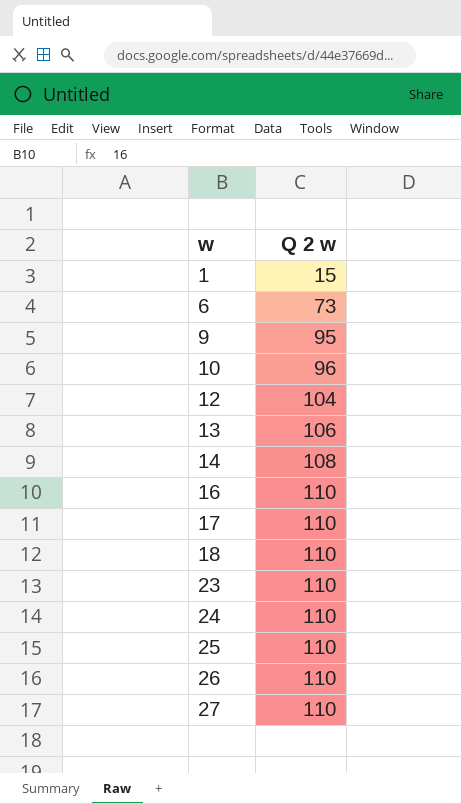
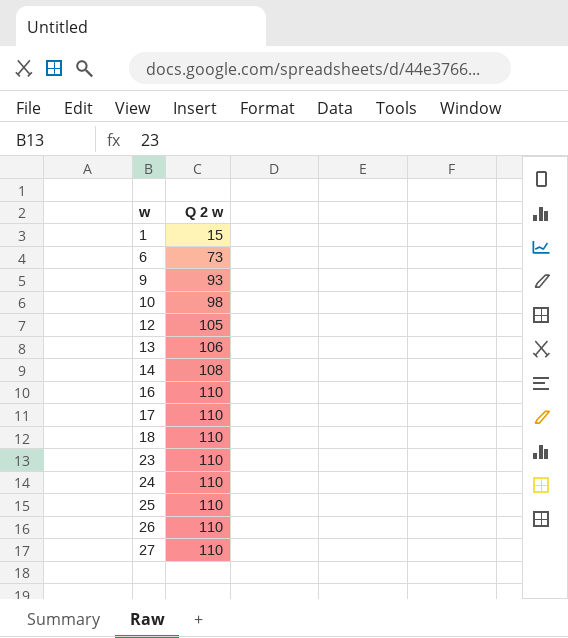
9 | Q 2 w: 95 -> 93
10 | Q 2 w: 96 -> 98
12 | Q 2 w: 104 -> 105

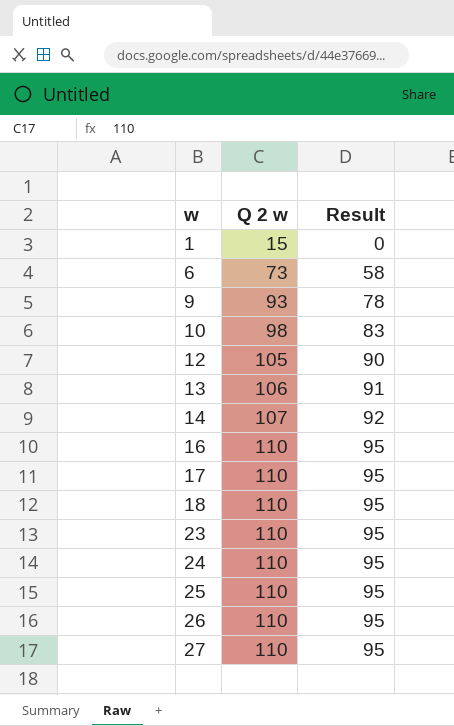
column Result | formula: none -> [Q 2 w] - 15
14 | Q 2 w: 108 -> 107

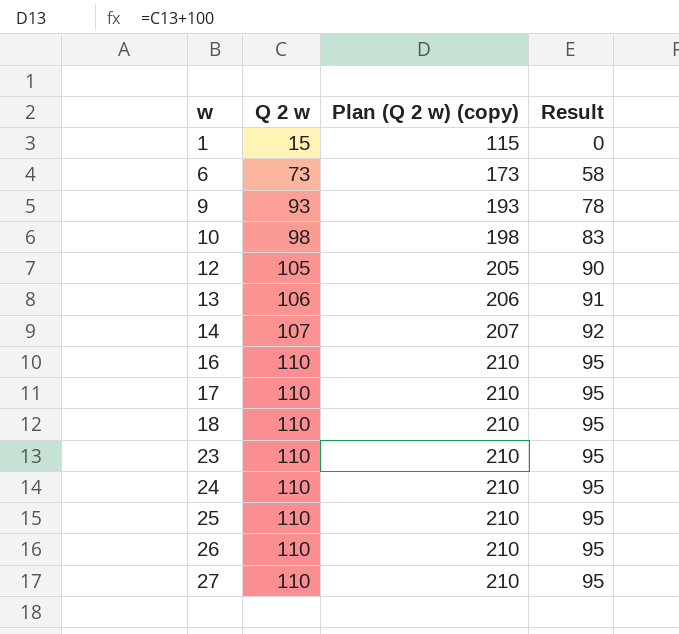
column Plan (Q 2 w) (copy) | formula: none -> [Q 2 w] + 100

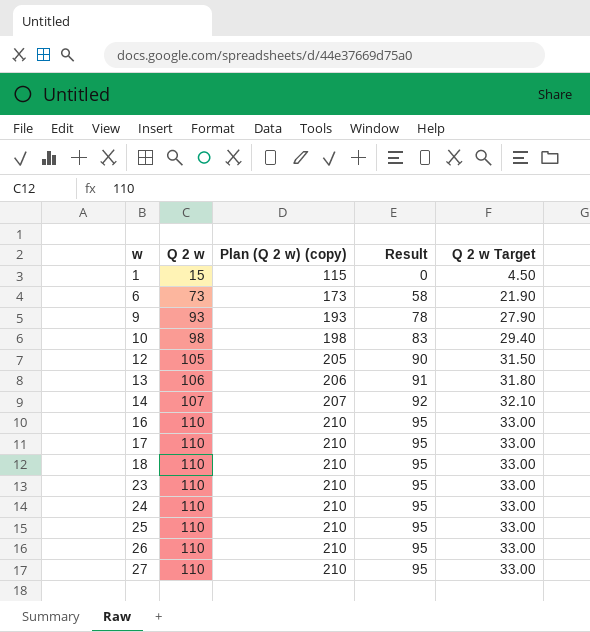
column Q 2 w Target | formula: none -> [Q 2 w] * 0.3

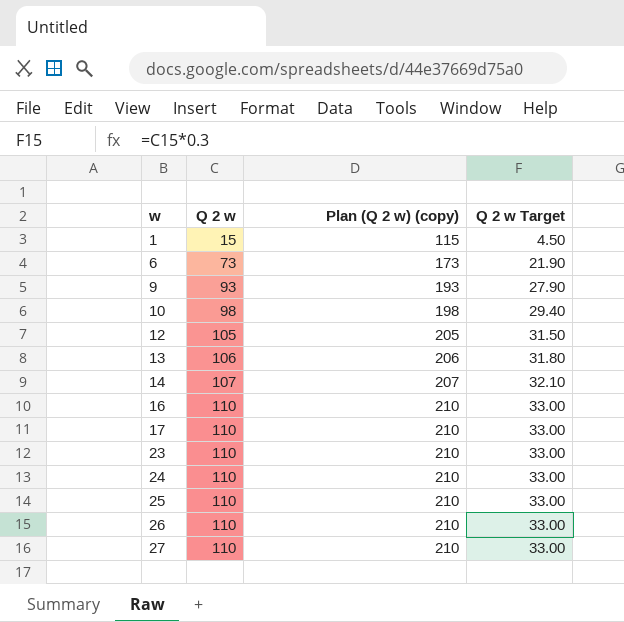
column Result | formula: [Q 2 w] - 15 -> none
row 18: 110 | 210 | 95 | 33.00 -> none

